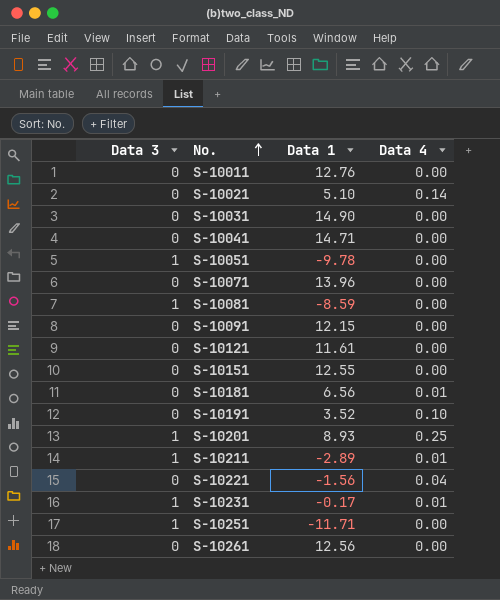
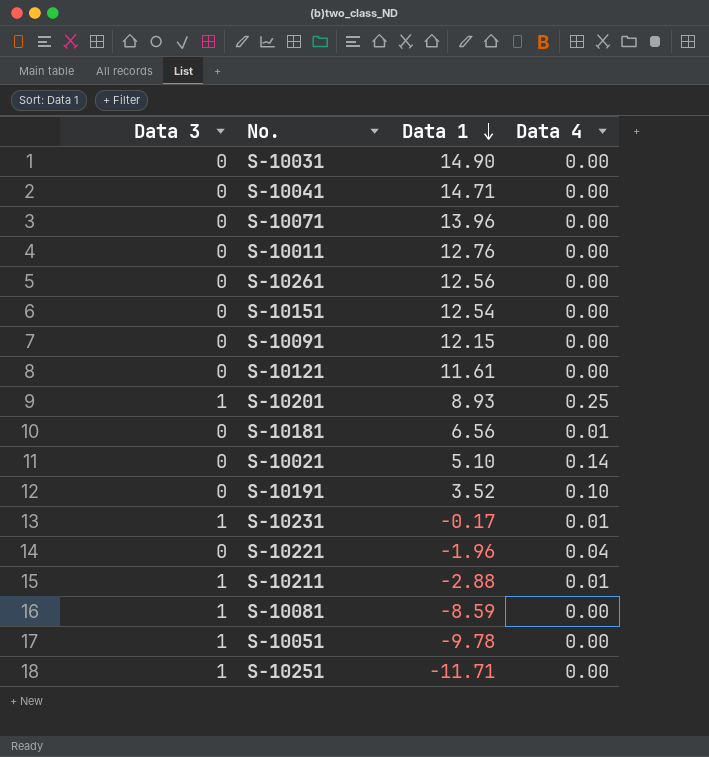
row order: No. ascending -> Data 1 descending
S-10151 | Data 1: 12.55 -> 12.54
S-10221 | Data 1: -1.56 -> -1.96
S-10211 | Data 1: -2.89 -> -2.88

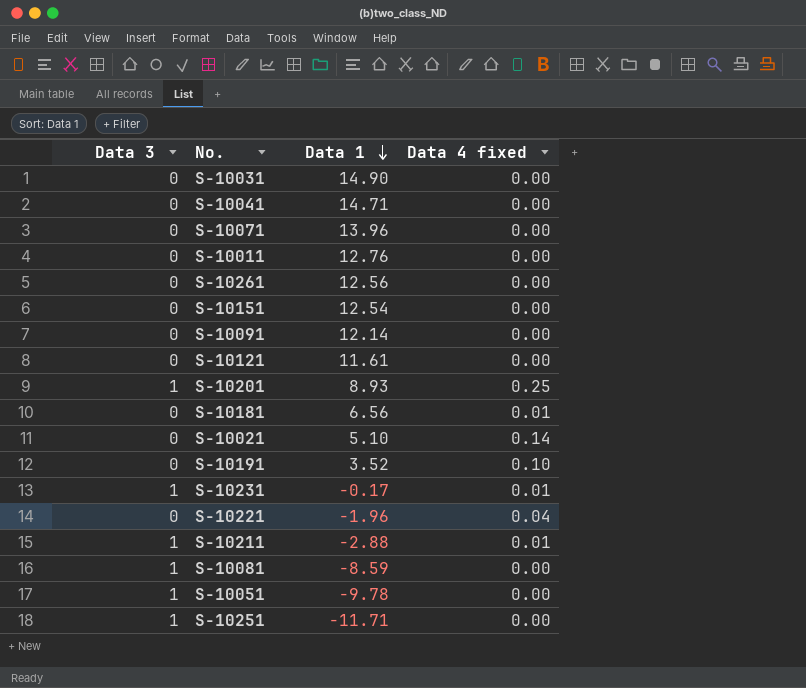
column name: Data 4 -> Data 4 fixed
S-10091 | Data 1: 12.15 -> 12.14

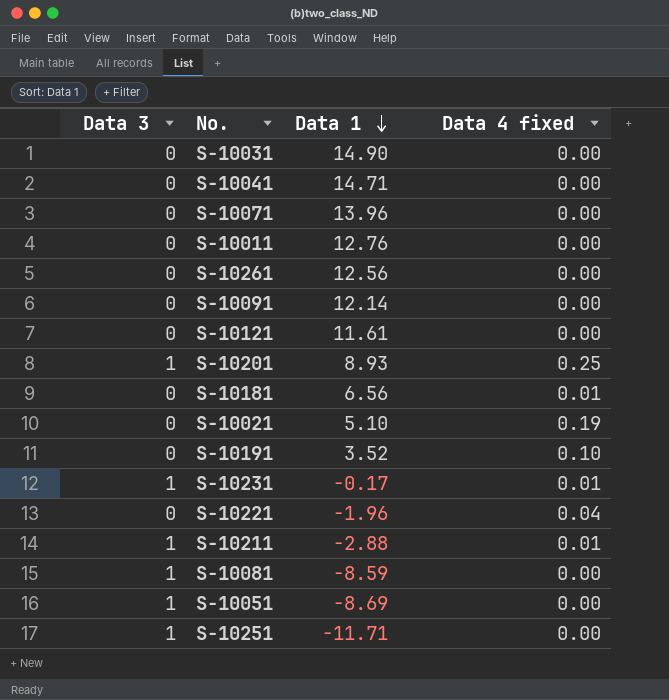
row S-10151: 0 | 12.54 | 0.00 -> none
S-10021 | Data 4 fixed: 0.14 -> 0.19
S-10051 | Data 1: -9.78 -> -8.69

